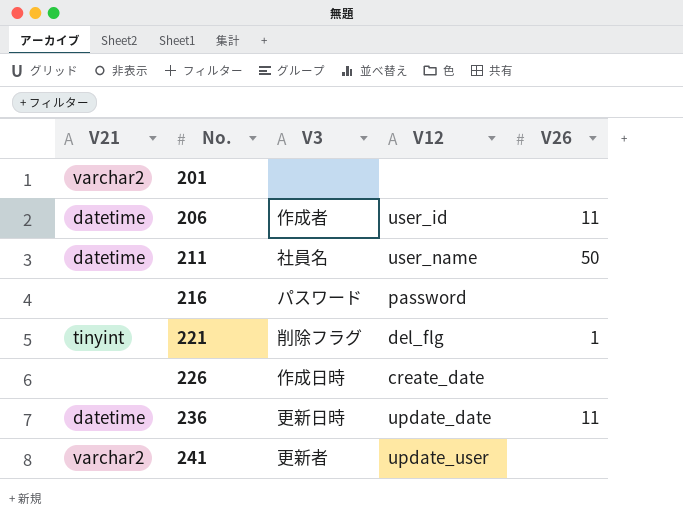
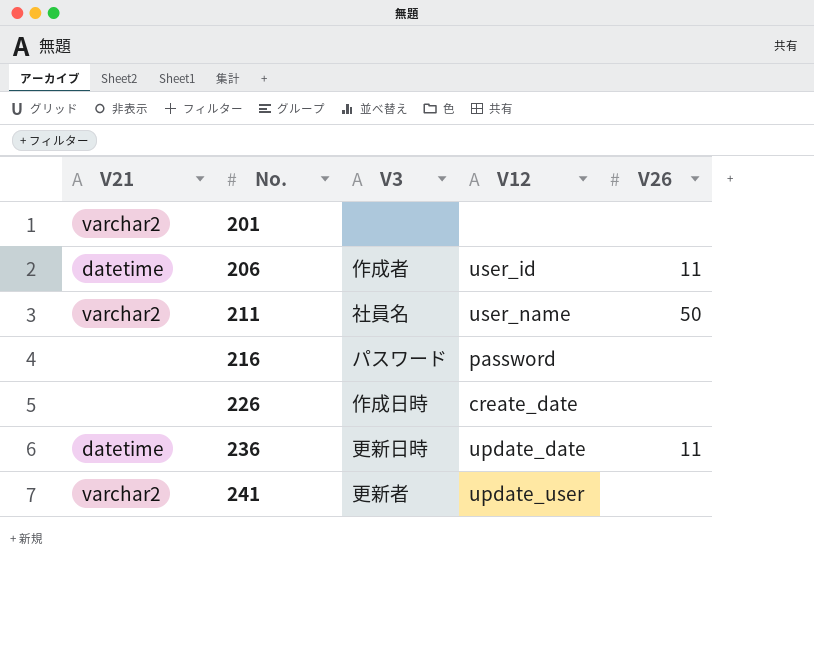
row 221: tinyint | 削除フラグ | del_flg | 1 -> none
211 | V21: datetime -> varchar2

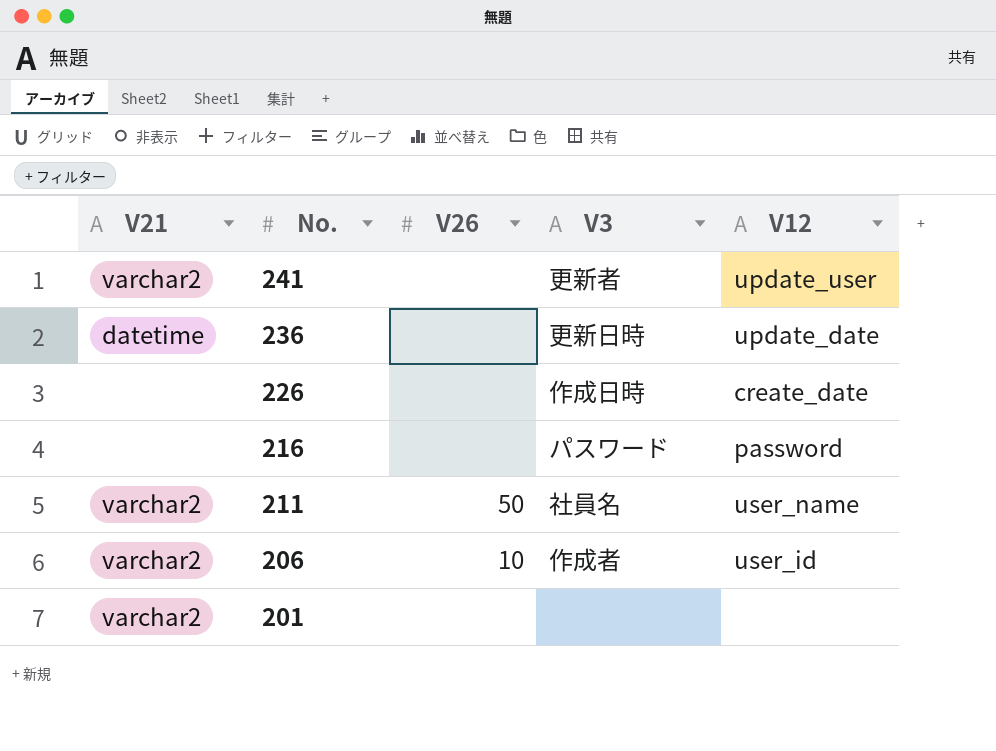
row order: No. ascending -> No. descending
column V26 | position: 5 -> 3
236 | V26: 11 -> none
206 | V21: datetime -> varchar2
206 | V26: 11 -> 10

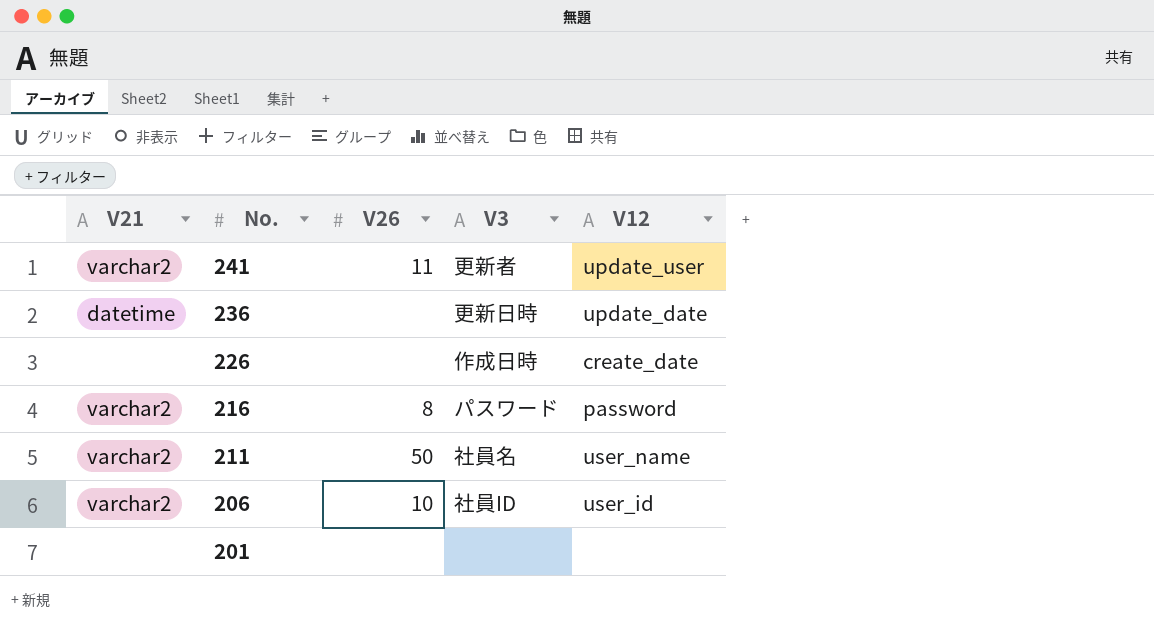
241 | V26: none -> 11
216 | V21: none -> varchar2
216 | V26: none -> 8
206 | V3: 作成者 -> 社員ID
201 | V21: varchar2 -> none

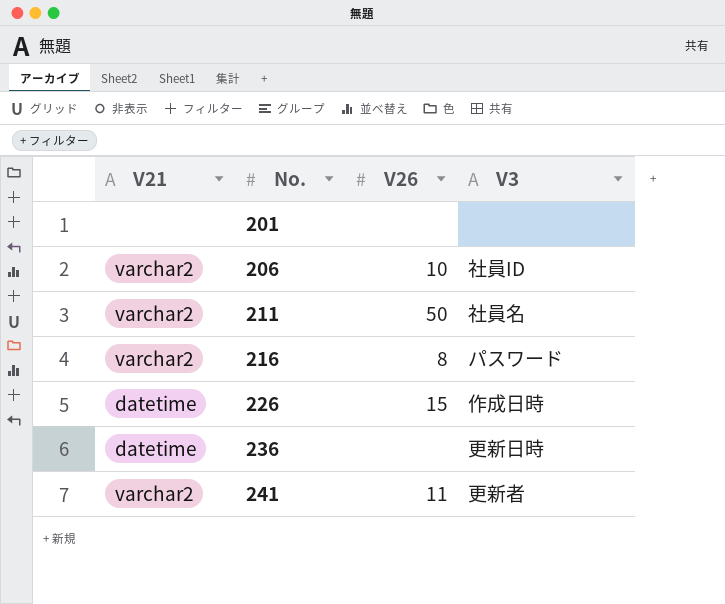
row order: No. descending -> No. ascending
column V12 | position: 5 -> none
226 | V21: none -> datetime
226 | V26: none -> 15

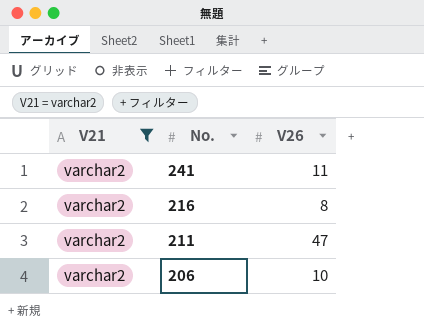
filter: none -> V21 = varchar2
row order: No. ascending -> No. descending
column V3 | position: 4 -> none
211 | V26: 50 -> 47

